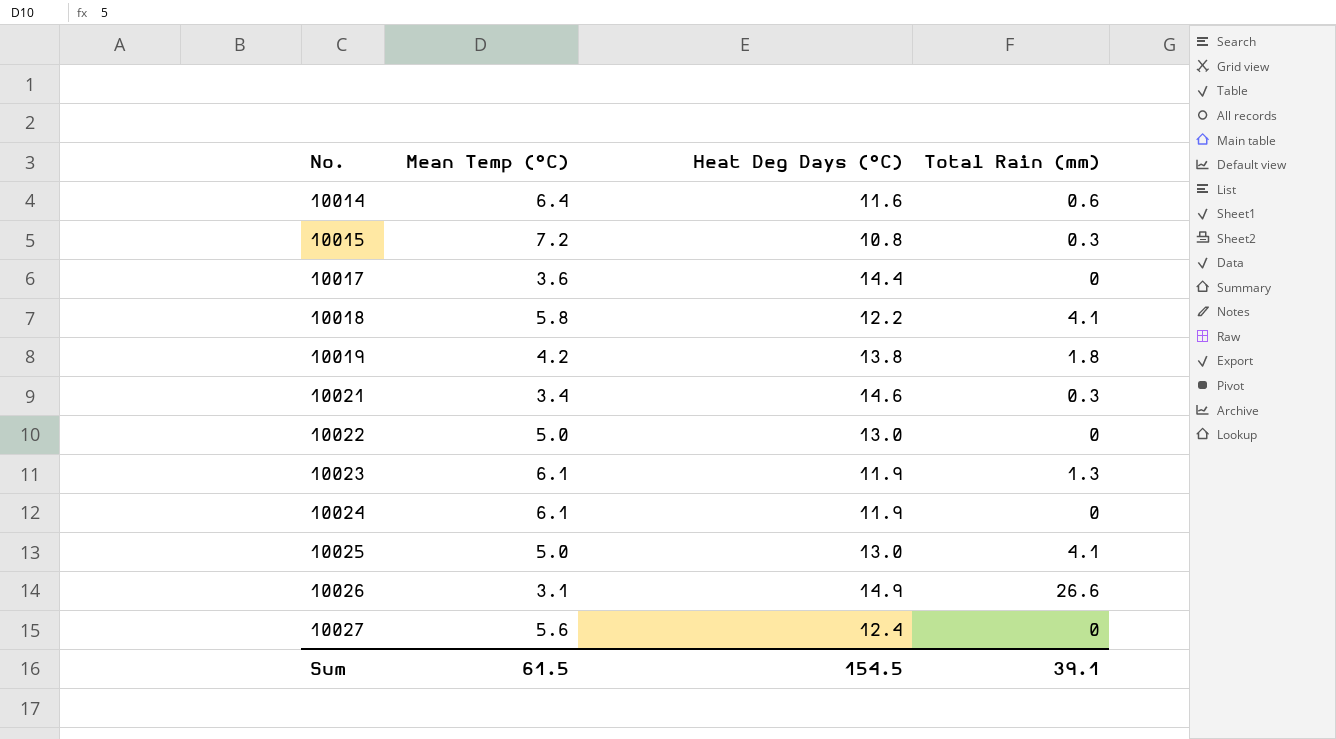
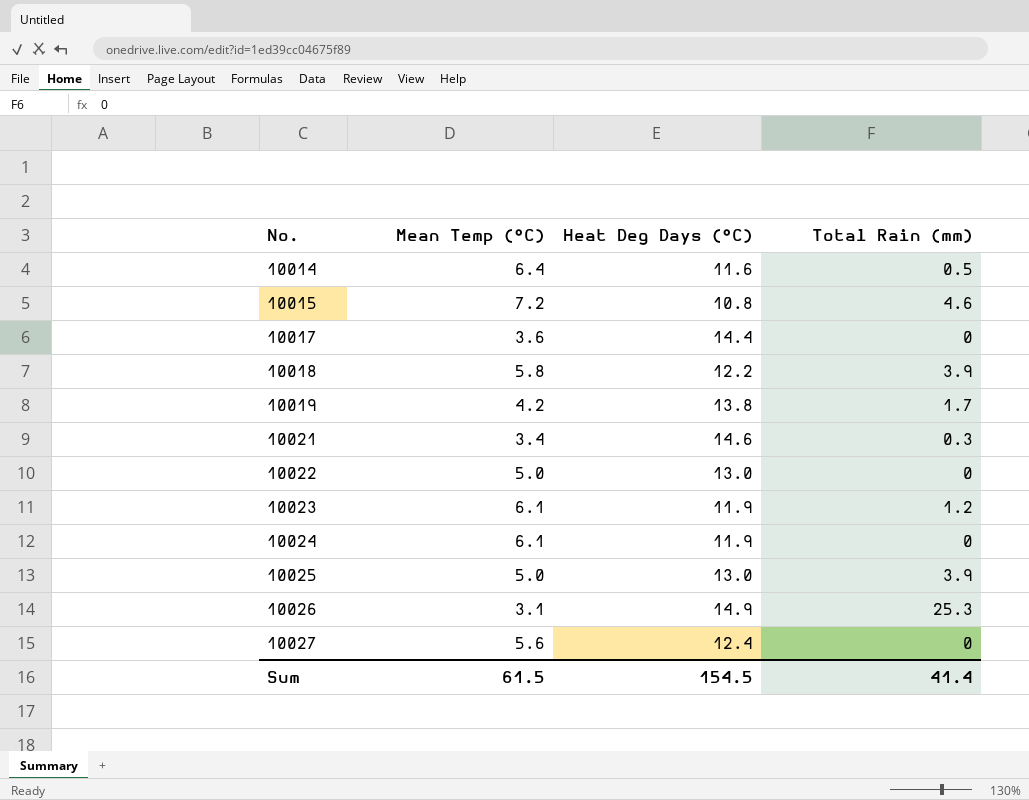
10014 | Total Rain (mm): 0.6 -> 0.5
10015 | Total Rain (mm): 0.3 -> 4.6
10018 | Total Rain (mm): 4.1 -> 3.9
10019 | Total Rain (mm): 1.8 -> 1.7
10023 | Total Rain (mm): 1.3 -> 1.2
10025 | Total Rain (mm): 4.1 -> 3.9
10026 | Total Rain (mm): 26.6 -> 25.3
Sum | Total Rain (mm): 39.1 -> 41.4

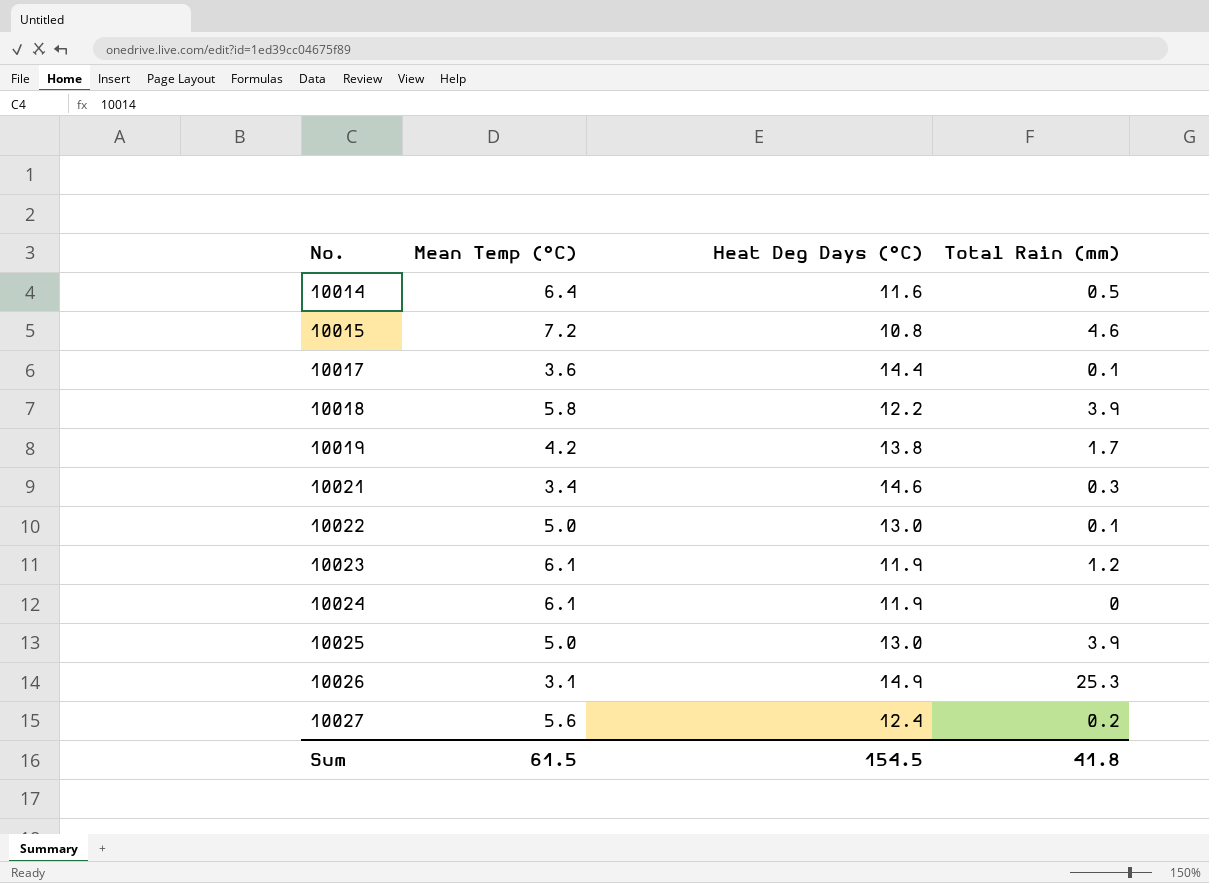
10017 | Total Rain (mm): 0 -> 0.1
10022 | Total Rain (mm): 0 -> 0.1
10027 | Total Rain (mm): 0 -> 0.2
Sum | Total Rain (mm): 41.4 -> 41.8

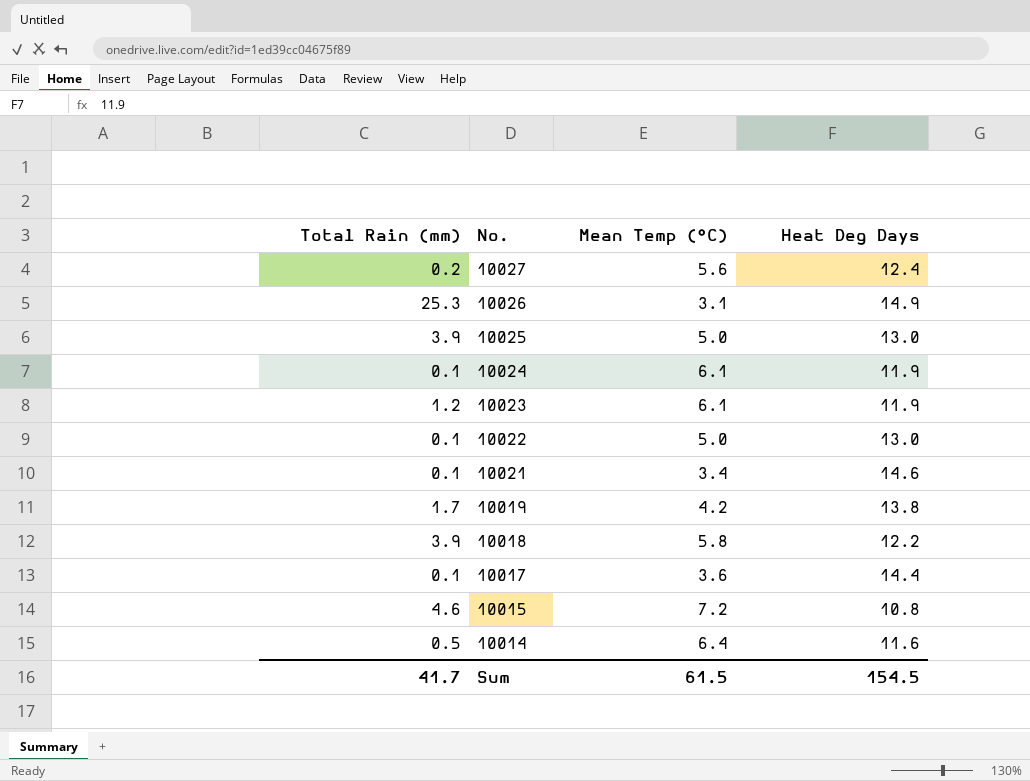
row order: No. ascending -> No. descending
column Total Rain (mm) | position: 4 -> 1
column name: Heat Deg Days (°C) -> Heat Deg Days
10024 | Total Rain (mm): 0 -> 0.1
10021 | Total Rain (mm): 0.3 -> 0.1
Sum | Total Rain (mm): 41.8 -> 41.7

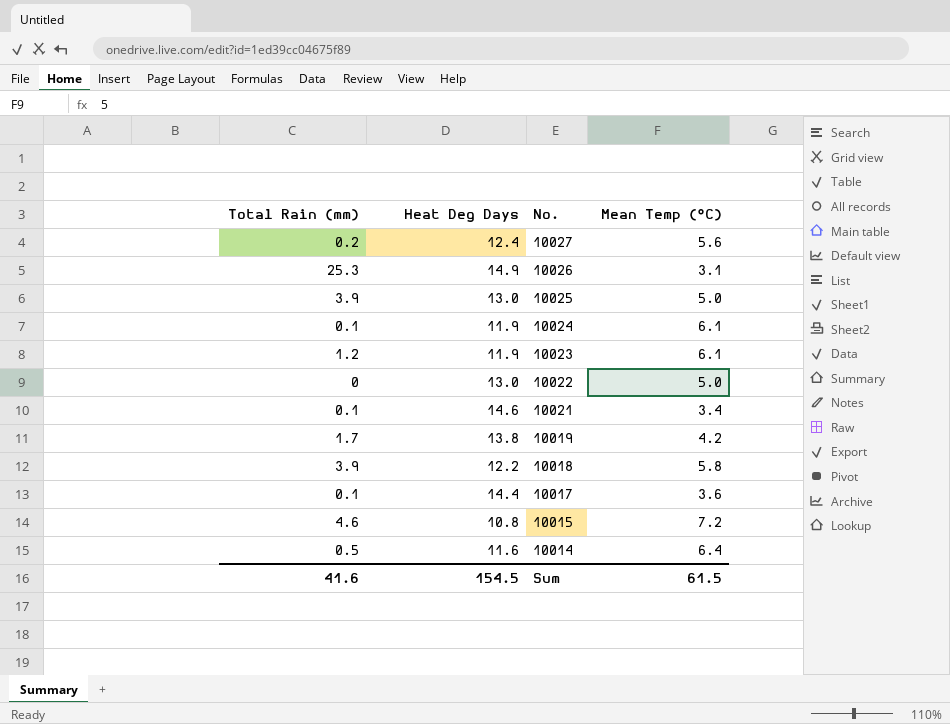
column Heat Deg Days | position: 4 -> 2
10022 | Total Rain (mm): 0.1 -> 0
Sum | Total Rain (mm): 41.7 -> 41.6

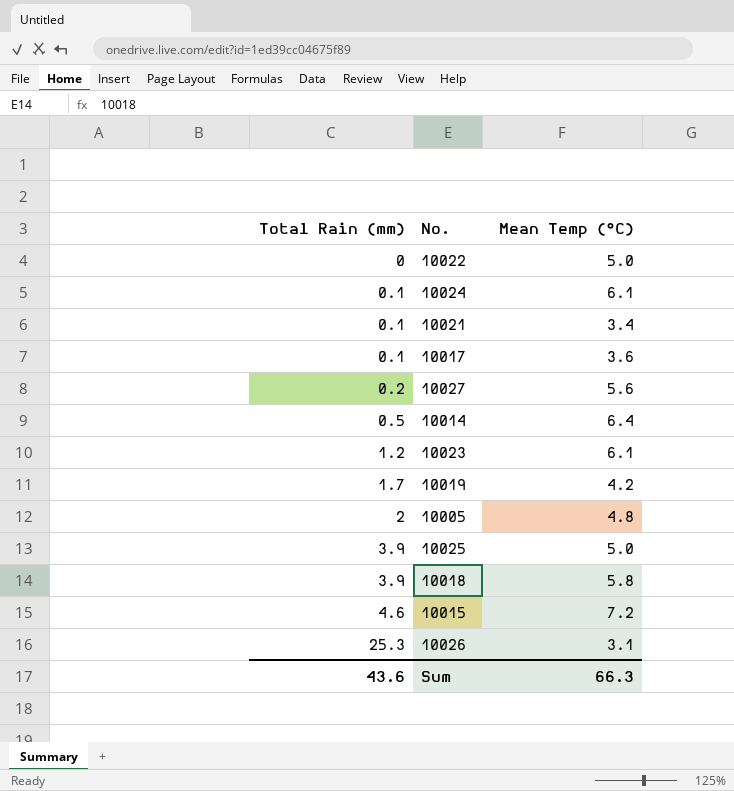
row order: No. descending -> Total Rain (mm) ascending
column Heat Deg Days | position: 2 -> none
row 10005: none -> 2 | 4.8
Sum | Total Rain (mm): 41.6 -> 43.6
Sum | Mean Temp (°C): 61.5 -> 66.3

